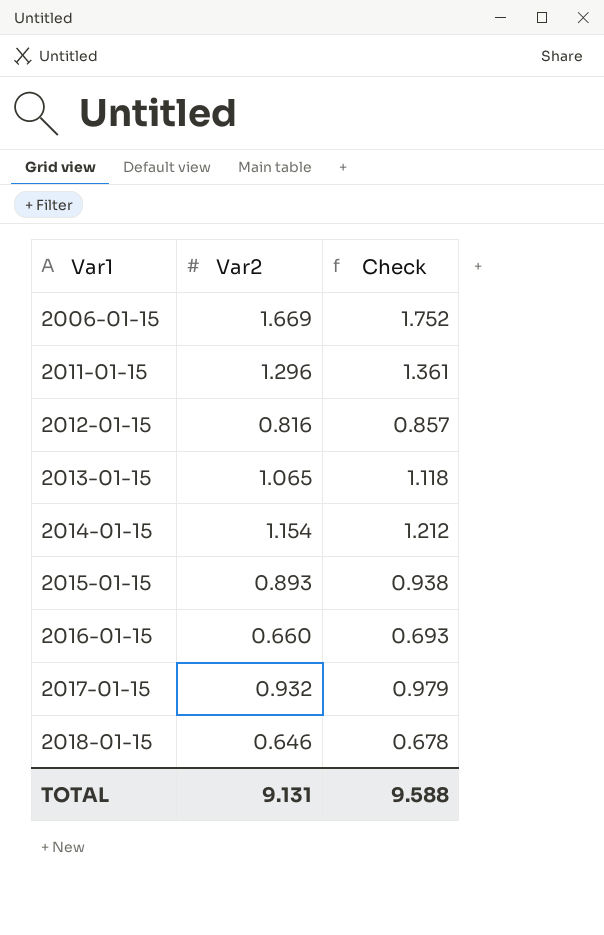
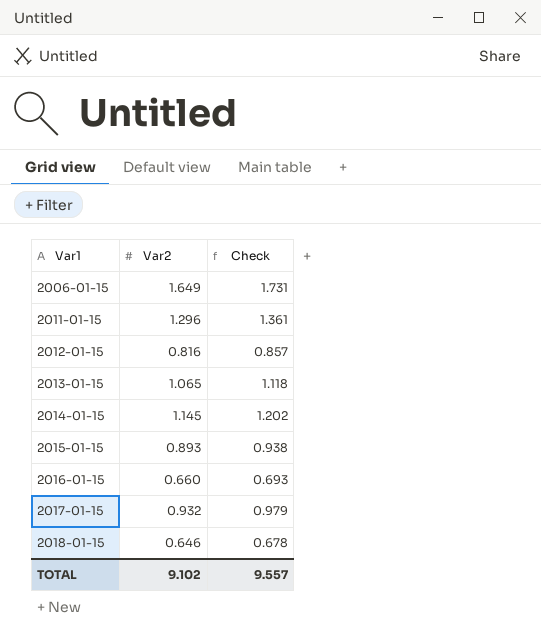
2006-01-15 | Var2: 1.669 -> 1.649
2006-01-15 | Check: 1.752 -> 1.731
2014-01-15 | Var2: 1.154 -> 1.145
2014-01-15 | Check: 1.212 -> 1.202
TOTAL | Var2: 9.131 -> 9.102
TOTAL | Check: 9.588 -> 9.557

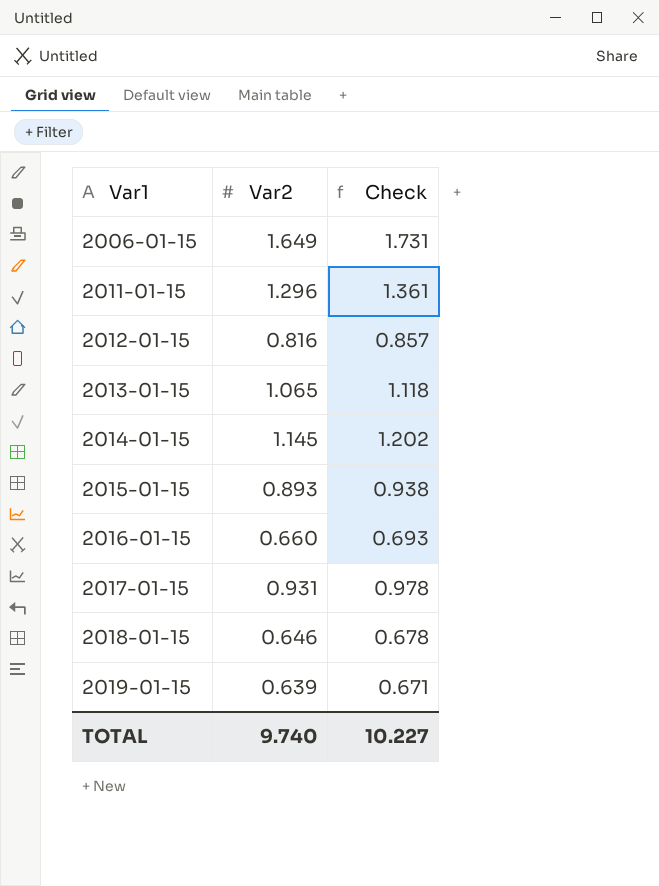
2017-01-15 | Var2: 0.932 -> 0.931
2017-01-15 | Check: 0.979 -> 0.978
row 2019-01-15: none -> 0.639 | 0.671
TOTAL | Var2: 9.102 -> 9.740
TOTAL | Check: 9.557 -> 10.227

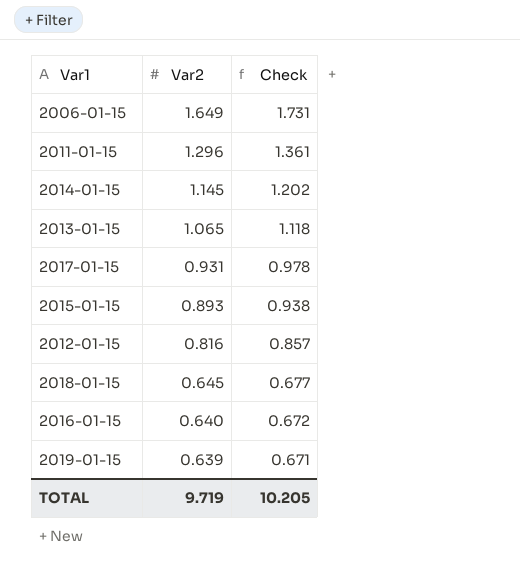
row order: Var1 ascending -> Var2 descending
2018-01-15 | Var2: 0.646 -> 0.645
2018-01-15 | Check: 0.678 -> 0.677
2016-01-15 | Var2: 0.660 -> 0.640
2016-01-15 | Check: 0.693 -> 0.672
TOTAL | Var2: 9.740 -> 9.719
TOTAL | Check: 10.227 -> 10.205

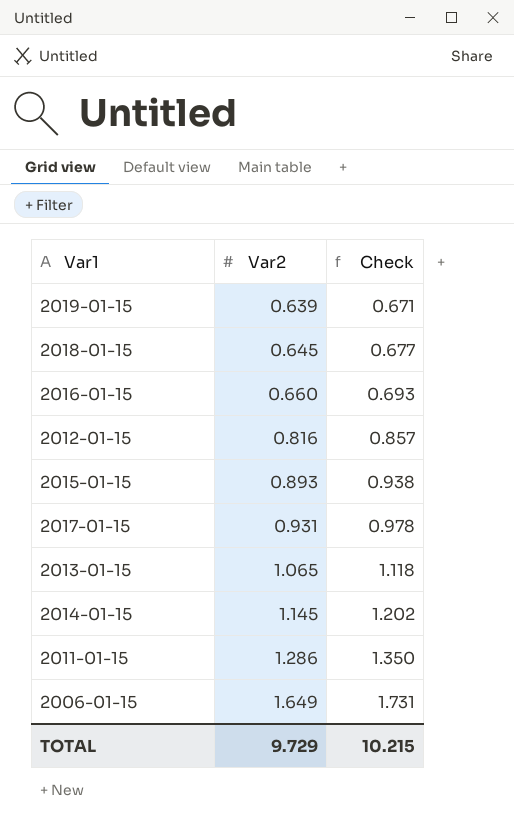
row order: Var2 descending -> Var2 ascending
2016-01-15 | Var2: 0.640 -> 0.660
2016-01-15 | Check: 0.672 -> 0.693
2011-01-15 | Var2: 1.296 -> 1.286
2011-01-15 | Check: 1.361 -> 1.350
TOTAL | Var2: 9.719 -> 9.729
TOTAL | Check: 10.205 -> 10.215

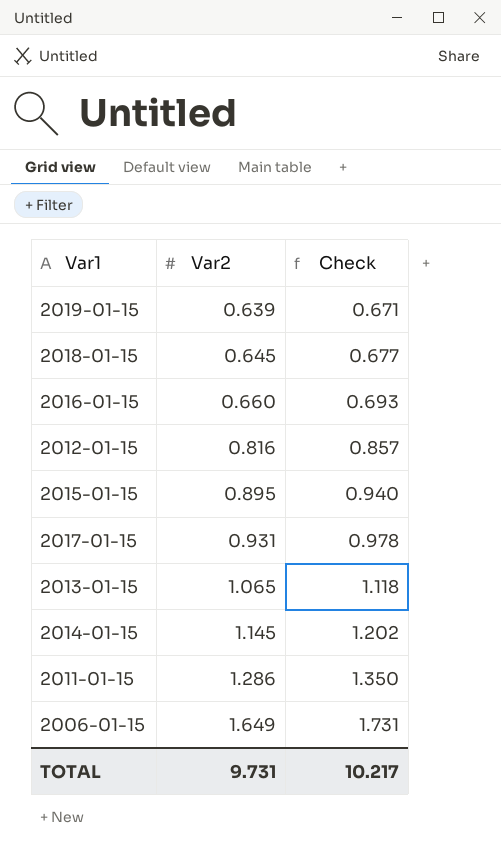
2015-01-15 | Var2: 0.893 -> 0.895
2015-01-15 | Check: 0.938 -> 0.940
TOTAL | Var2: 9.729 -> 9.731
TOTAL | Check: 10.215 -> 10.217

